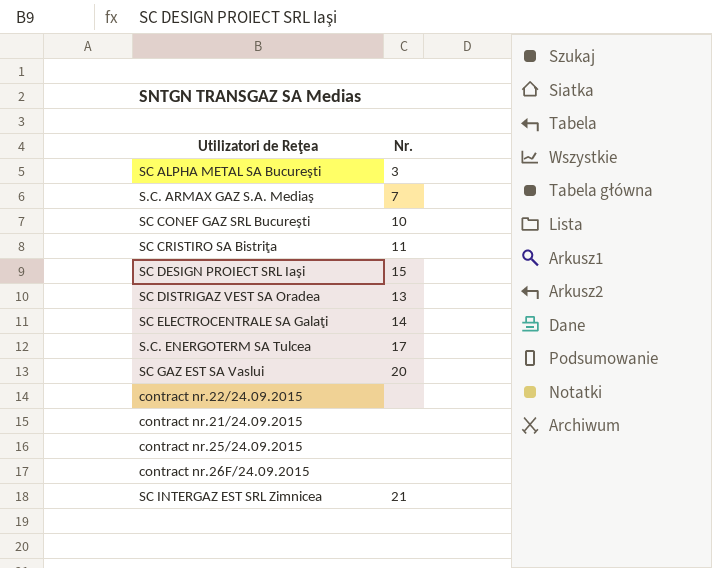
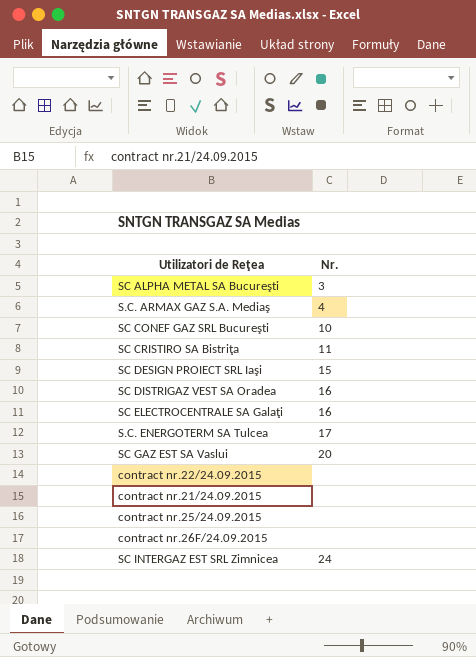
S.C. ARMAX GAZ S.A. Mediaş | Nr.: 7 -> 4
SC DISTRIGAZ VEST SA Oradea | Nr.: 13 -> 16
SC ELECTROCENTRALE SA Galaţi | Nr.: 14 -> 16
SC INTERGAZ EST SRL Zimnicea | Nr.: 21 -> 24

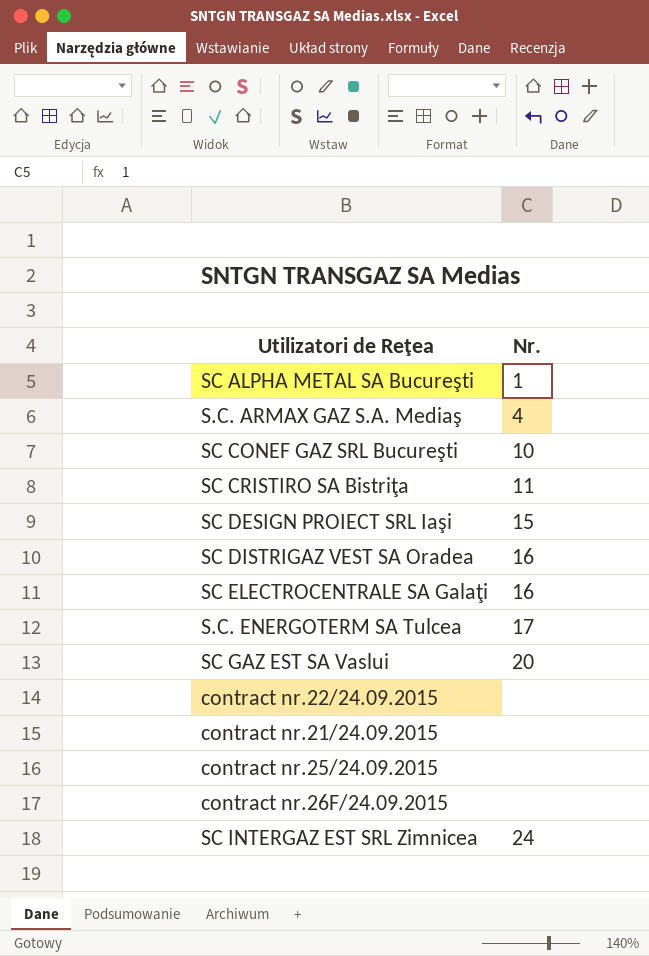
SC ALPHA METAL SA Bucureşti | Nr.: 3 -> 1

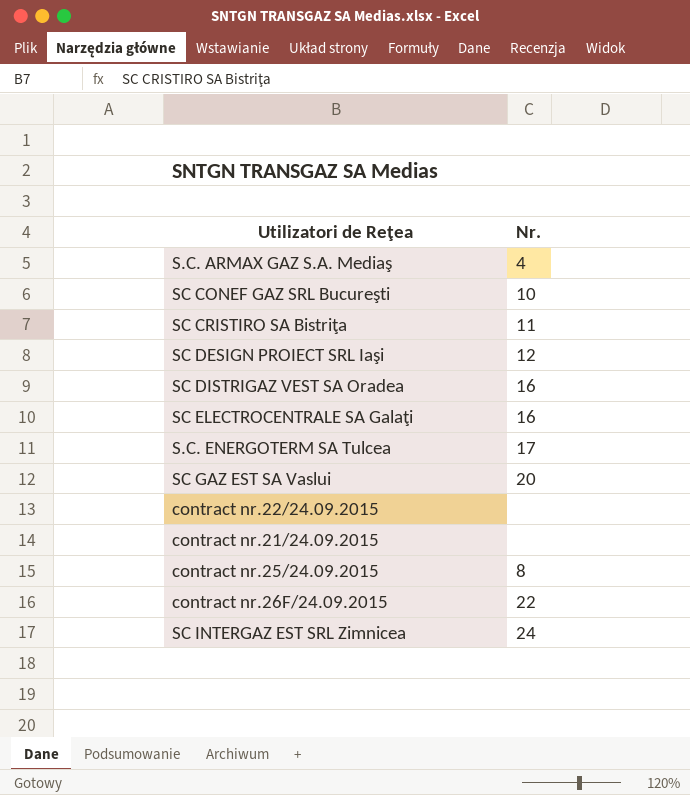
row SC ALPHA METAL SA Bucureşti: 1 -> none
SC DESIGN PROIECT SRL Iaşi | Nr.: 15 -> 12
contract nr.25/24.09.2015 | Nr.: none -> 8
contract nr.26F/24.09.2015 | Nr.: none -> 22

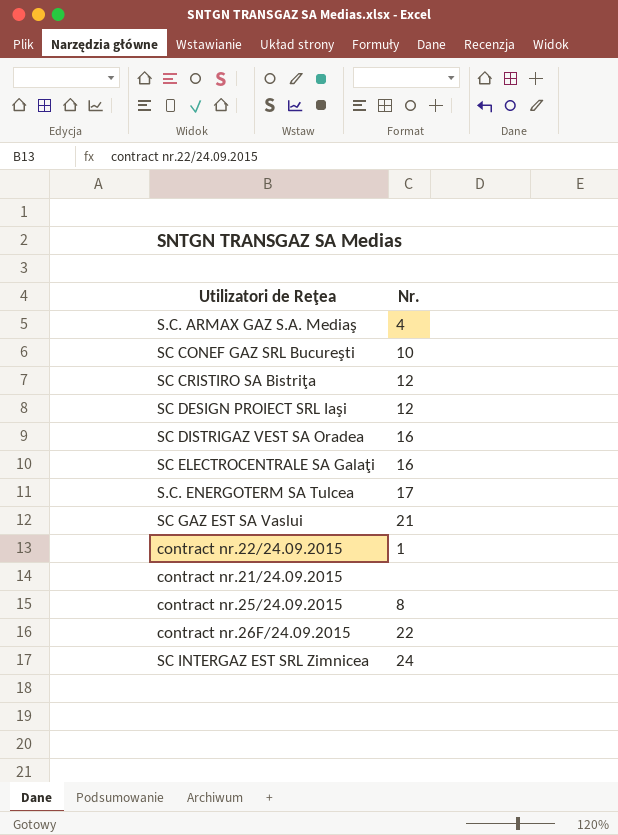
SC CRISTIRO SA Bistriţa | Nr.: 11 -> 12
SC GAZ EST SA Vaslui | Nr.: 20 -> 21
contract nr.22/24.09.2015 | Nr.: none -> 1

